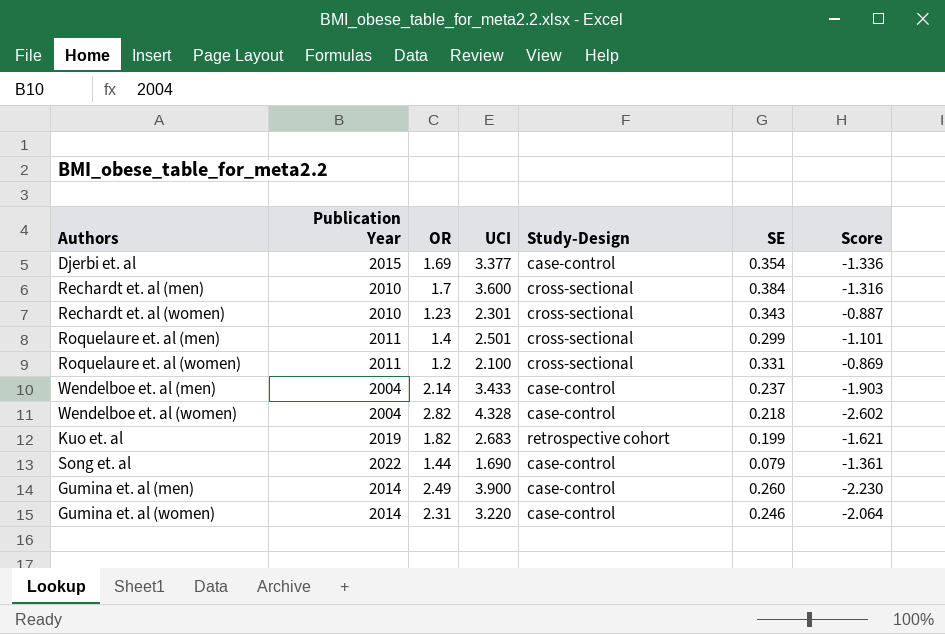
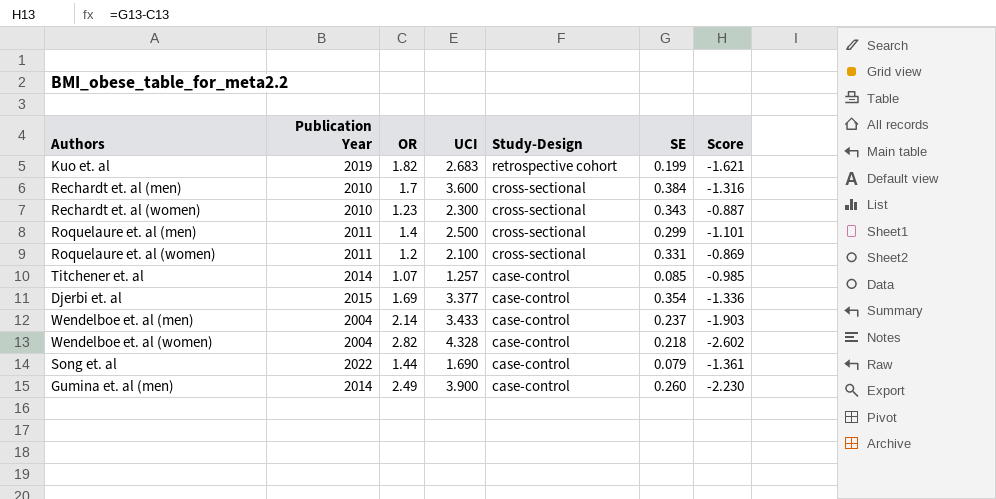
row order: none -> Study-Design descending
row Gumina et. al (women): 2014 | 2.31 | 3.220 | case-control | 0.246 | -2.064 -> none
Rechardt et. al (women) | UCI: 2.301 -> 2.300
Roquelaure et. al (men) | UCI: 2.501 -> 2.500
row Titchener et. al: none -> 2014 | 1.07 | 1.257 | case-control | 0.085 | -0.985

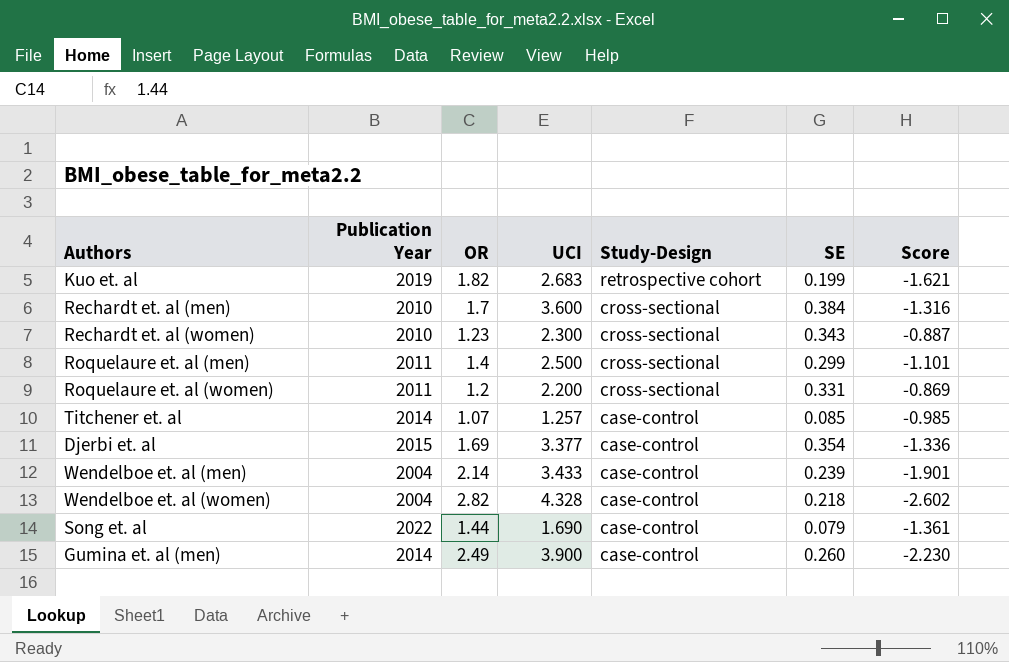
Roquelaure et. al (women) | UCI: 2.100 -> 2.200
Wendelboe et. al (men) | SE: 0.237 -> 0.239
Wendelboe et. al (men) | Score: -1.903 -> -1.901

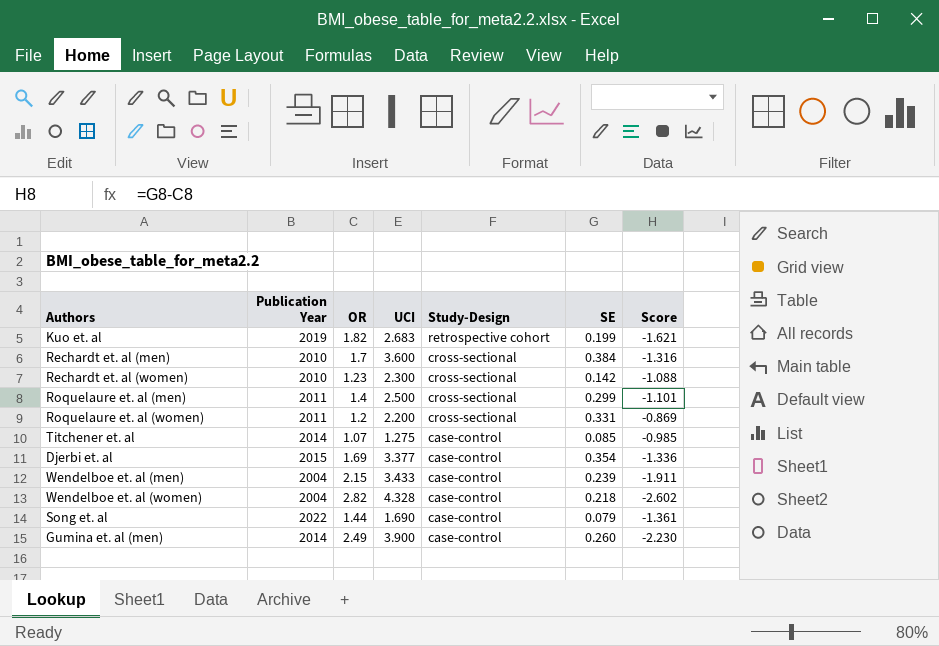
Rechardt et. al (women) | SE: 0.343 -> 0.142
Rechardt et. al (women) | Score: -0.887 -> -1.088
Titchener et. al | UCI: 1.257 -> 1.275
Wendelboe et. al (men) | OR: 2.14 -> 2.15
Wendelboe et. al (men) | Score: -1.901 -> -1.911

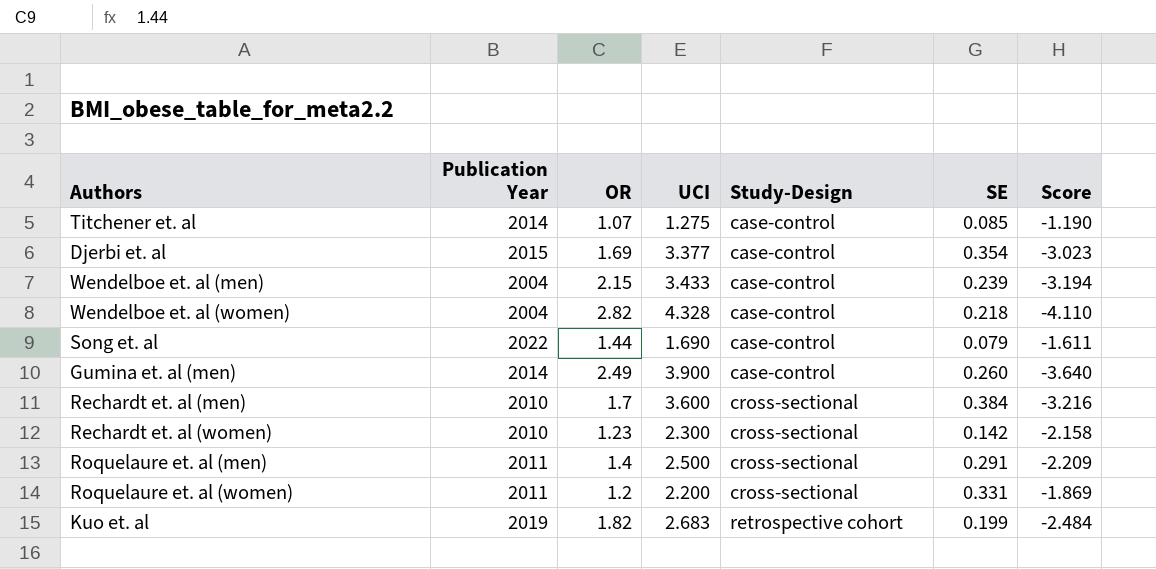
row order: Study-Design descending -> Study-Design ascending
column Score | formula: [SE] - [OR] -> [SE] - [UCI]
Roquelaure et. al (men) | SE: 0.299 -> 0.291

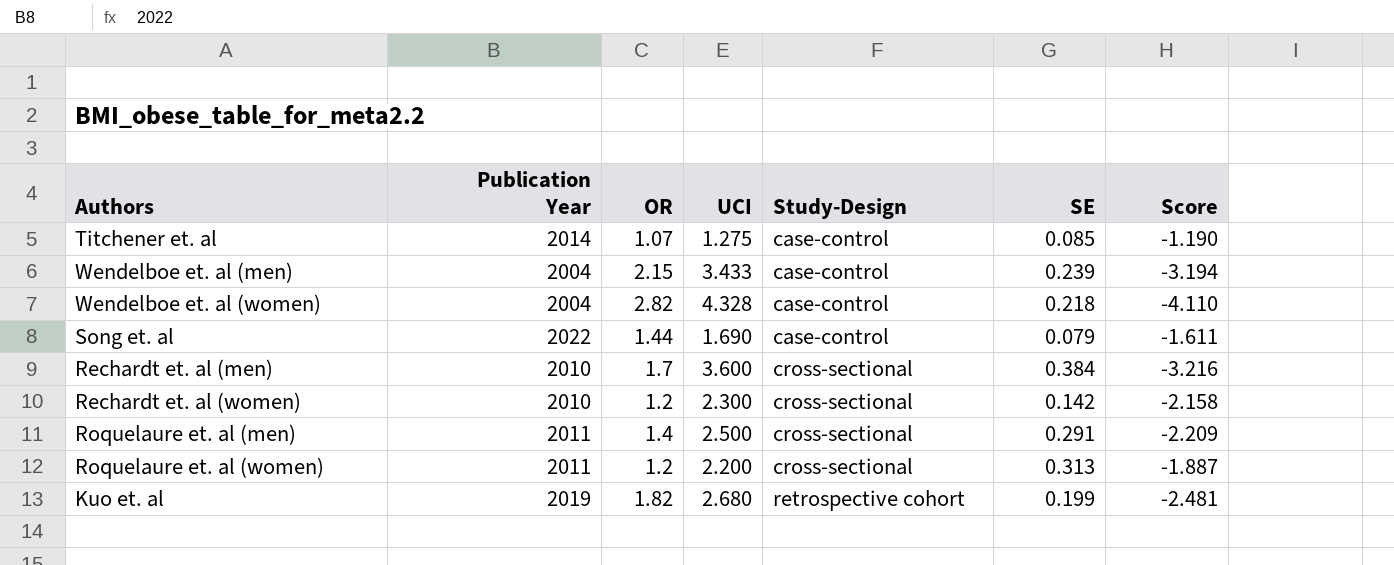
row Djerbi et. al: 2015 | 1.69 | 3.377 | case-control | 0.354 | -3.023 -> none
row Gumina et. al (men): 2014 | 2.49 | 3.900 | case-control | 0.260 | -3.640 -> none
Rechardt et. al (women) | OR: 1.23 -> 1.2
Roquelaure et. al (women) | SE: 0.331 -> 0.313
Roquelaure et. al (women) | Score: -1.869 -> -1.887
Kuo et. al | UCI: 2.683 -> 2.680
Kuo et. al | Score: -2.484 -> -2.481

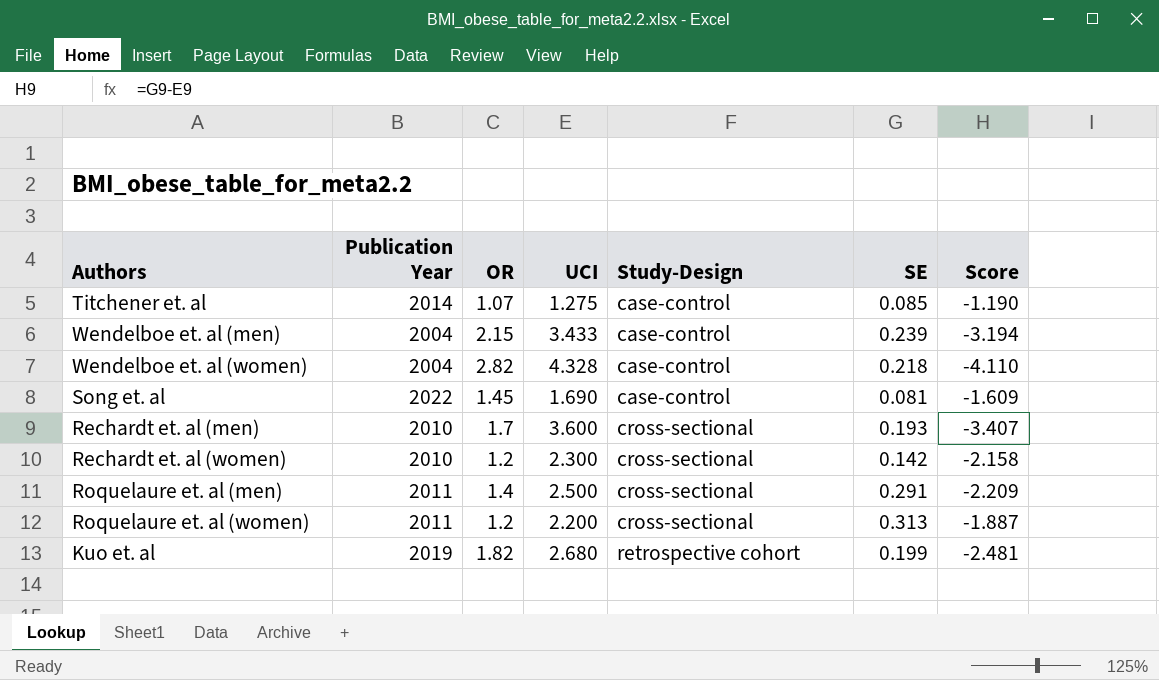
Song et. al | OR: 1.44 -> 1.45
Song et. al | SE: 0.079 -> 0.081
Song et. al | Score: -1.611 -> -1.609
Rechardt et. al (men) | SE: 0.384 -> 0.193
Rechardt et. al (men) | Score: -3.216 -> -3.407

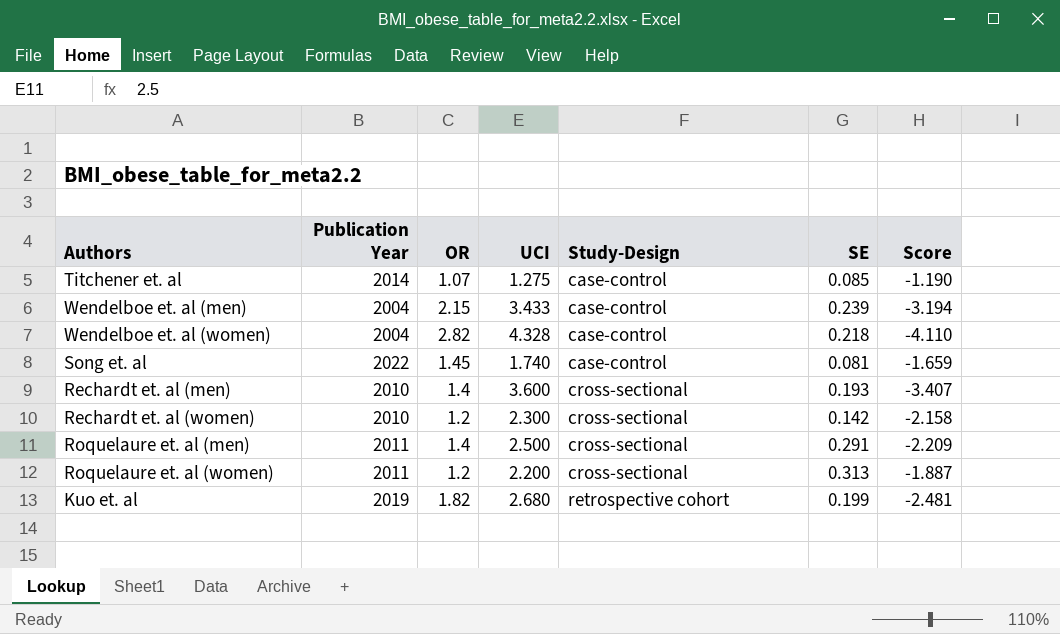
Song et. al | UCI: 1.690 -> 1.740
Song et. al | Score: -1.609 -> -1.659
Rechardt et. al (men) | OR: 1.7 -> 1.4

